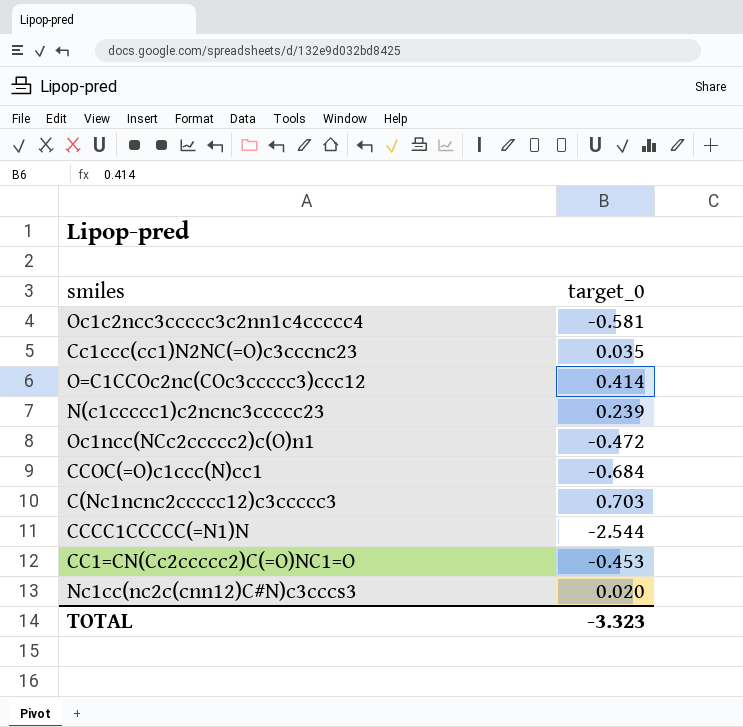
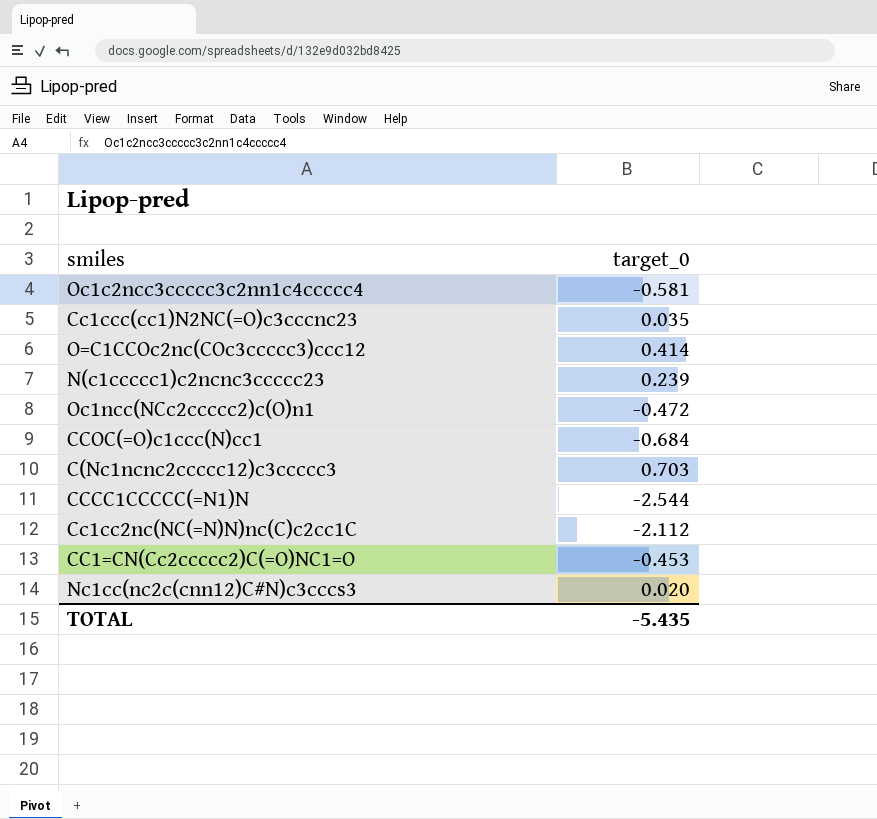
row Cc1cc2nc(NC(=N)N)nc(C)c2cc1C: none -> -2.112
TOTAL | target_0: -3.323 -> -5.435

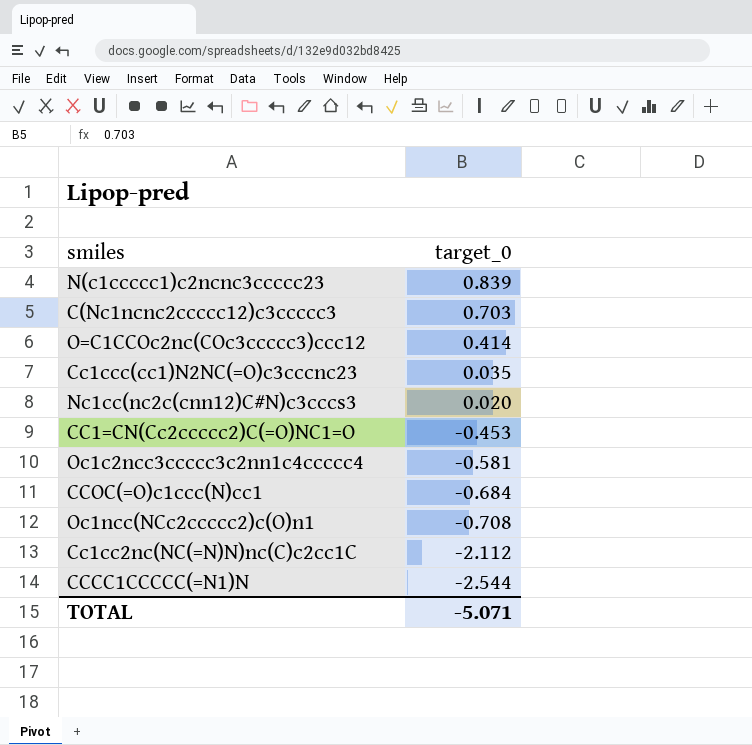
row order: none -> target_0 descending
N(c1ccccc1)c2ncnc3ccccc23 | target_0: 0.239 -> 0.839
Oc1ncc(NCc2ccccc2)c(O)n1 | target_0: -0.472 -> -0.708
TOTAL | target_0: -5.435 -> -5.071

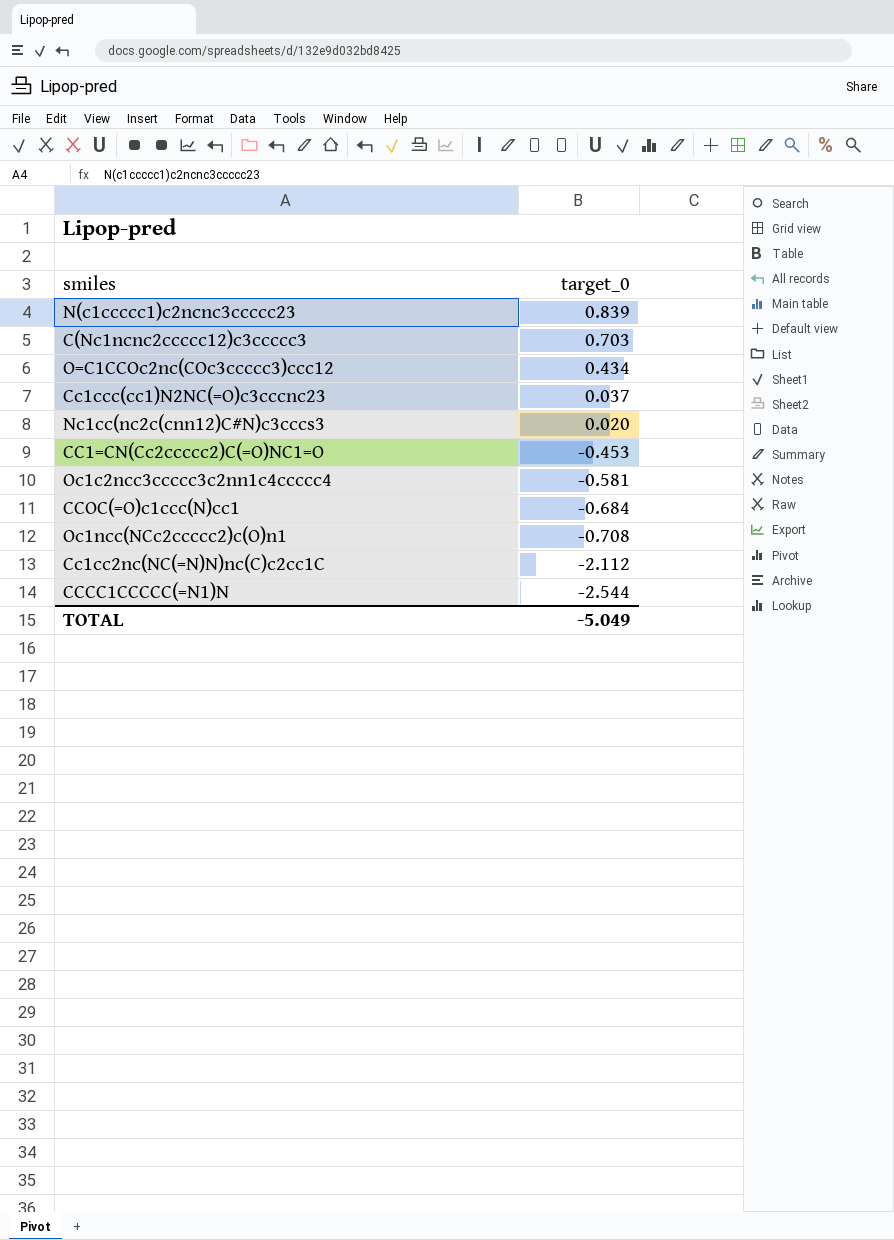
O=C1CCOc2nc(COc3ccccc3)ccc12 | target_0: 0.414 -> 0.434
Cc1ccc(cc1)N2NC(=O)c3cccnc23 | target_0: 0.035 -> 0.037
TOTAL | target_0: -5.071 -> -5.049

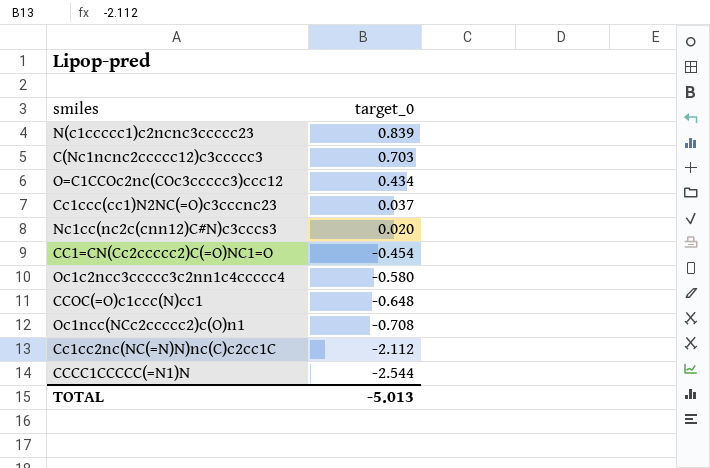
CC1=CN(Cc2ccccc2)C(=O)NC1=O | target_0: -0.453 -> -0.454
Oc1c2ncc3ccccc3c2nn1c4ccccc4 | target_0: -0.581 -> -0.580
CCOC(=O)c1ccc(N)cc1 | target_0: -0.684 -> -0.648
TOTAL | target_0: -5.049 -> -5.013

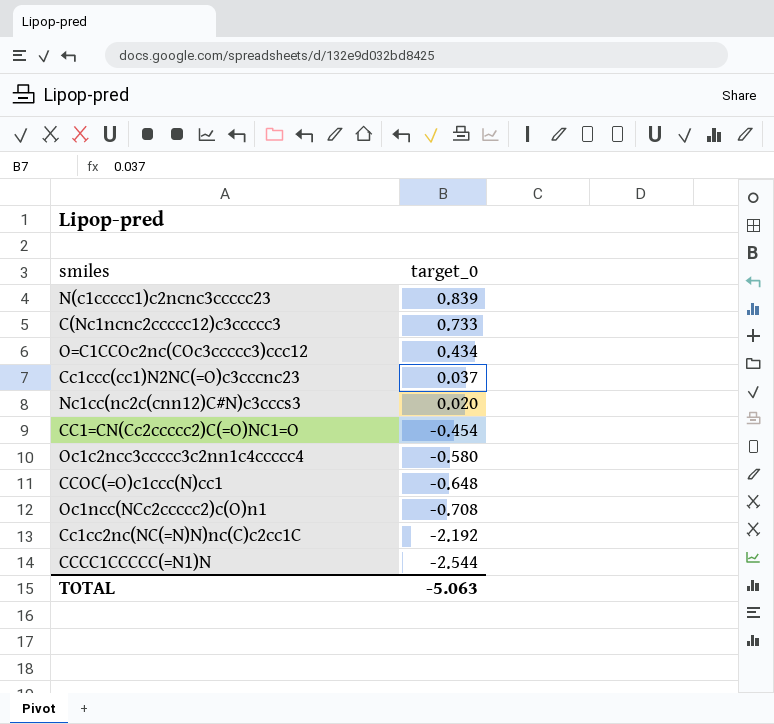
C(Nc1ncnc2ccccc12)c3ccccc3 | target_0: 0.703 -> 0.733
Cc1cc2nc(NC(=N)N)nc(C)c2cc1C | target_0: -2.112 -> -2.192
TOTAL | target_0: -5.013 -> -5.063

